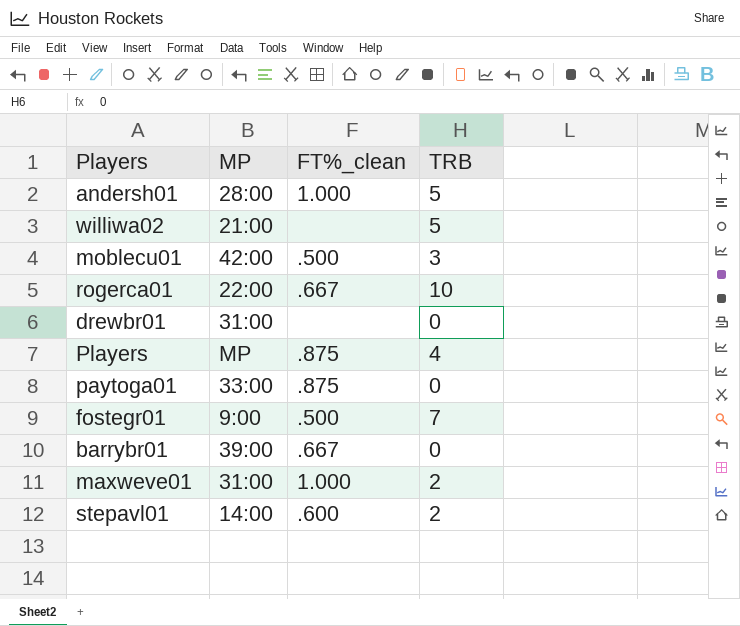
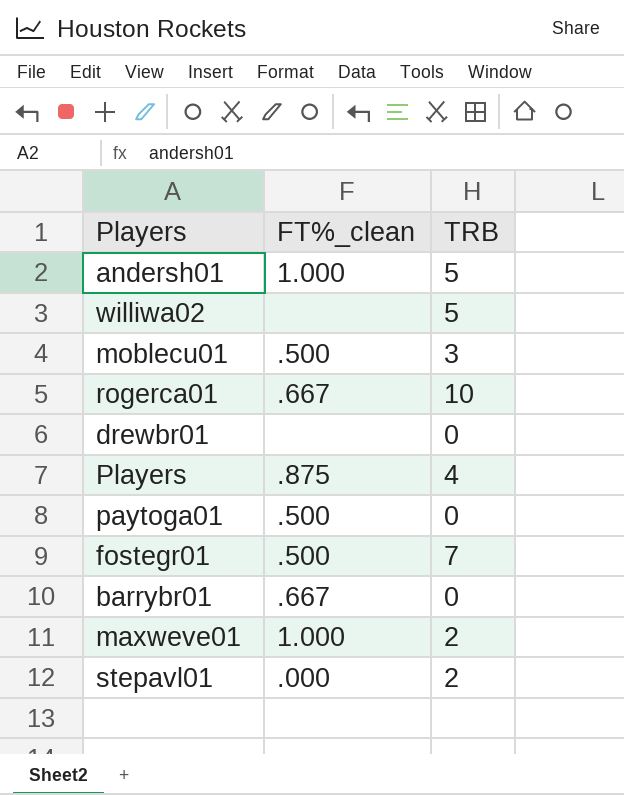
column MP | position: 2 -> none
paytoga01 | FT%_clean: .875 -> .500
stepavl01 | FT%_clean: .600 -> .000

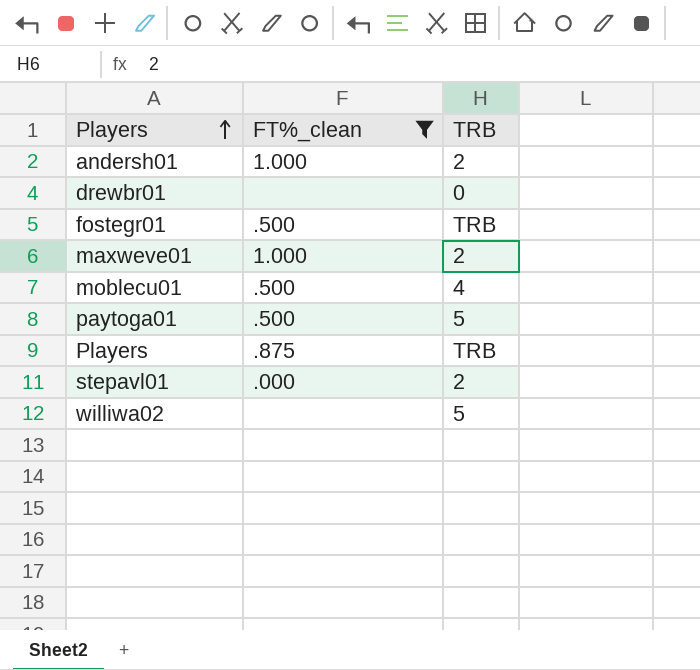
filter: none -> FT%_clean != .667
row order: none -> Players ascending
andersh01 | TRB: 5 -> 2
fostegr01 | TRB: 7 -> TRB
moblecu01 | TRB: 3 -> 4
paytoga01 | TRB: 0 -> 5
Players | TRB: 4 -> TRB

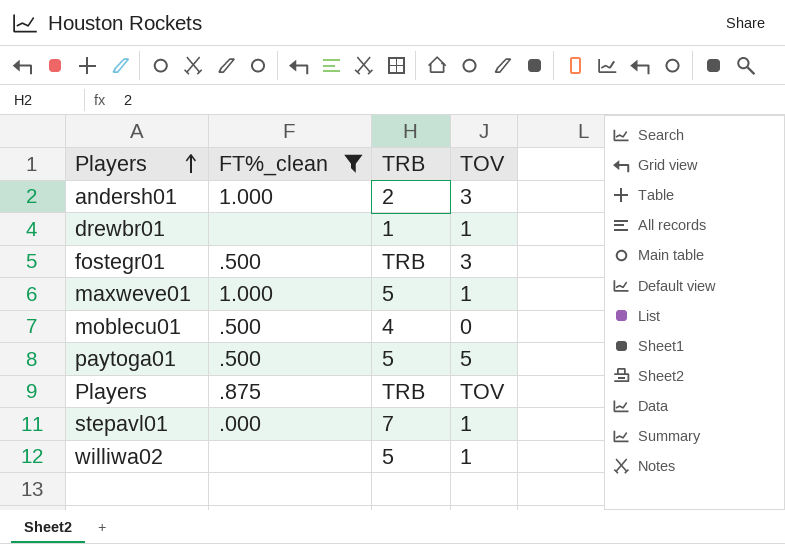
column TOV | position: none -> 4
drewbr01 | TRB: 0 -> 1
maxweve01 | TRB: 2 -> 5
stepavl01 | TRB: 2 -> 7

